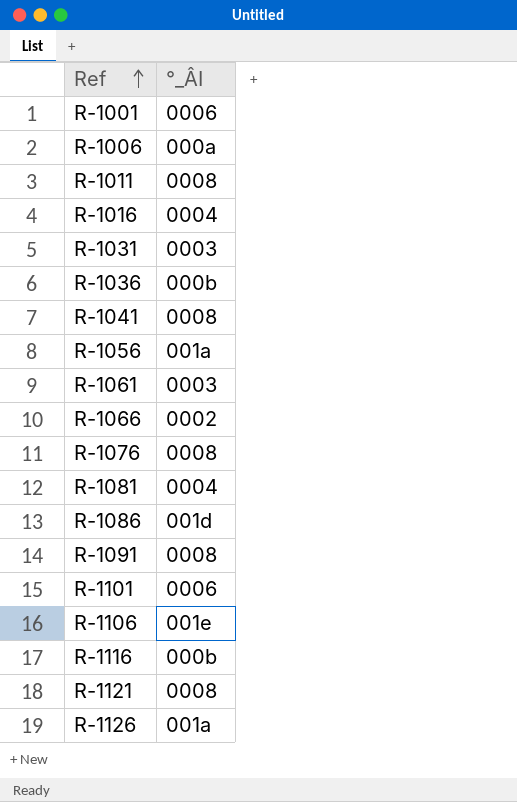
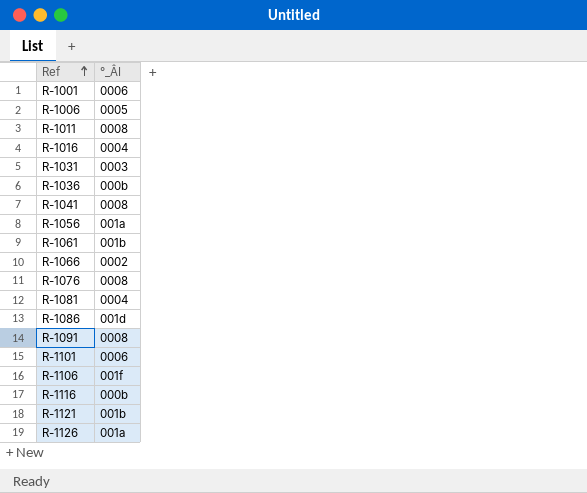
R-1006 | °_ÂI: 000a -> 0005
R-1061 | °_ÂI: 0003 -> 001b
R-1106 | °_ÂI: 001e -> 001f
R-1121 | °_ÂI: 0008 -> 001b

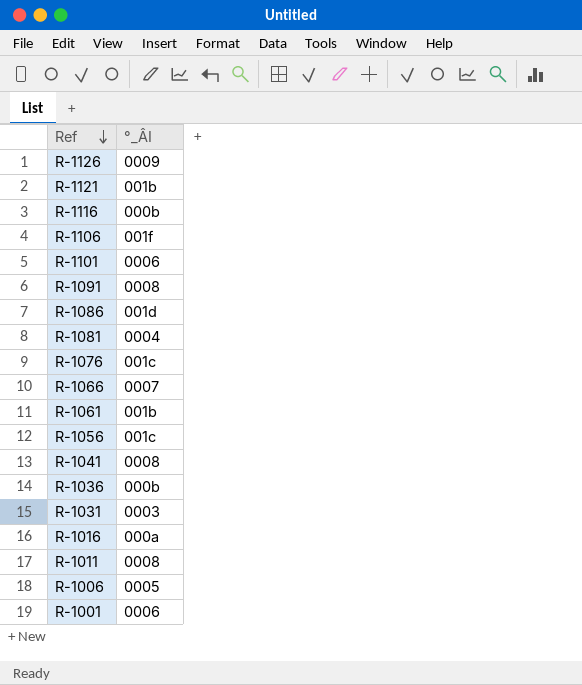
row order: Ref ascending -> Ref descending
R-1126 | °_ÂI: 001a -> 0009
R-1076 | °_ÂI: 0008 -> 001c
R-1066 | °_ÂI: 0002 -> 0007
R-1056 | °_ÂI: 001a -> 001c
R-1016 | °_ÂI: 0004 -> 000a

